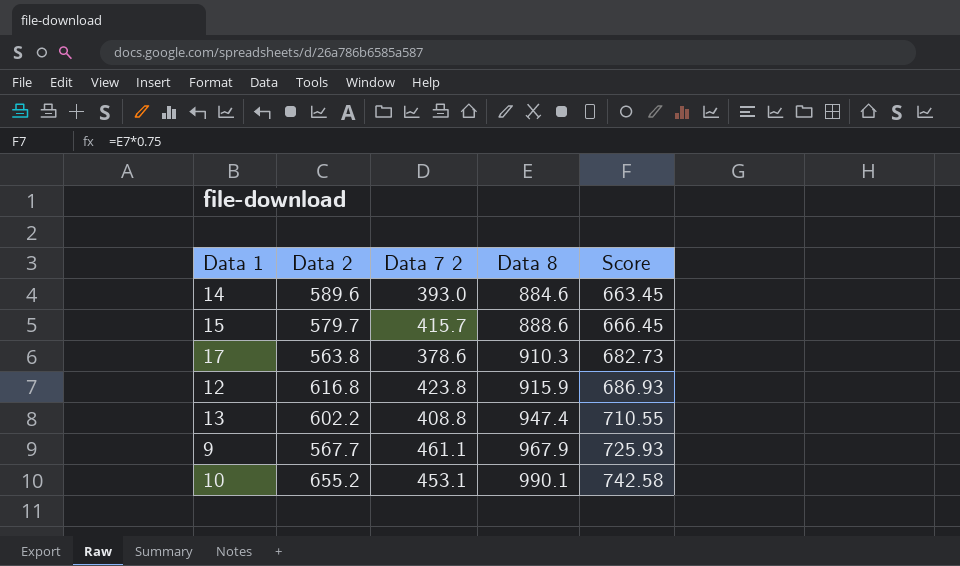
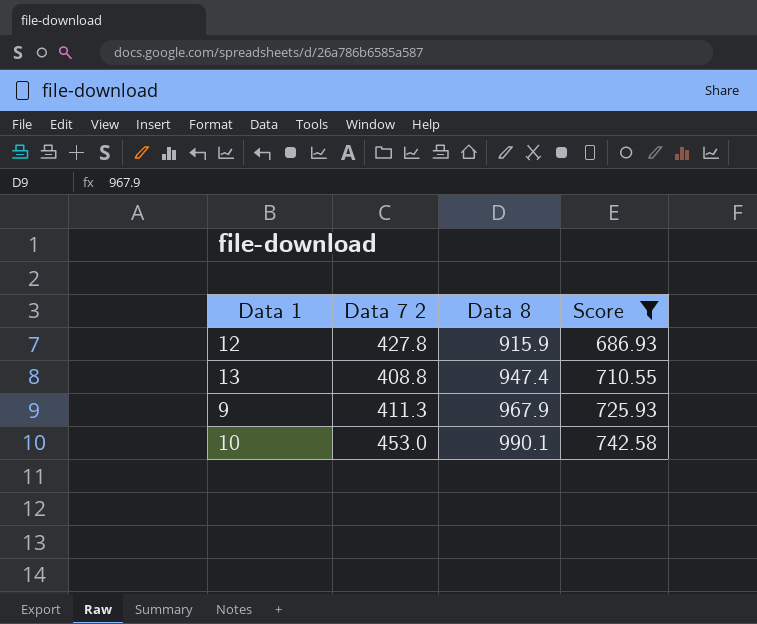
filter: none -> Score >= 686.93
column Data 2 | position: 2 -> none
12 | Data 7 2: 423.8 -> 427.8
9 | Data 7 2: 461.1 -> 411.3
10 | Data 7 2: 453.1 -> 453.0

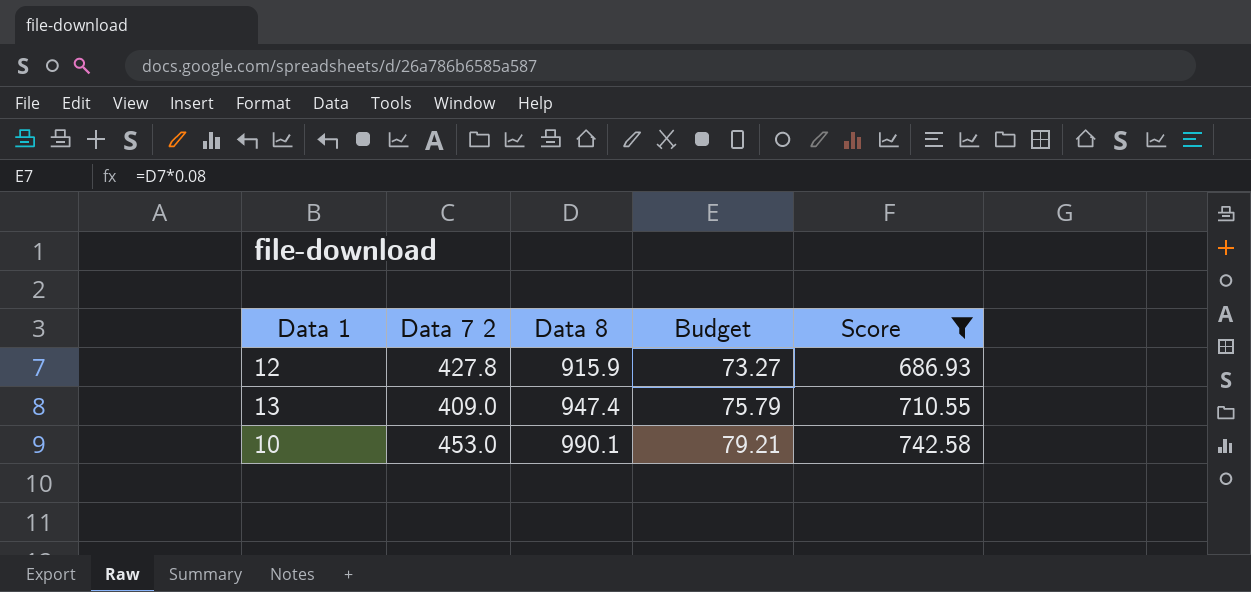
column Budget | formula: none -> [Data 8] * 0.08
row 9: 411.3 | 967.9 | 725.93 -> none
13 | Data 7 2: 408.8 -> 409.0

